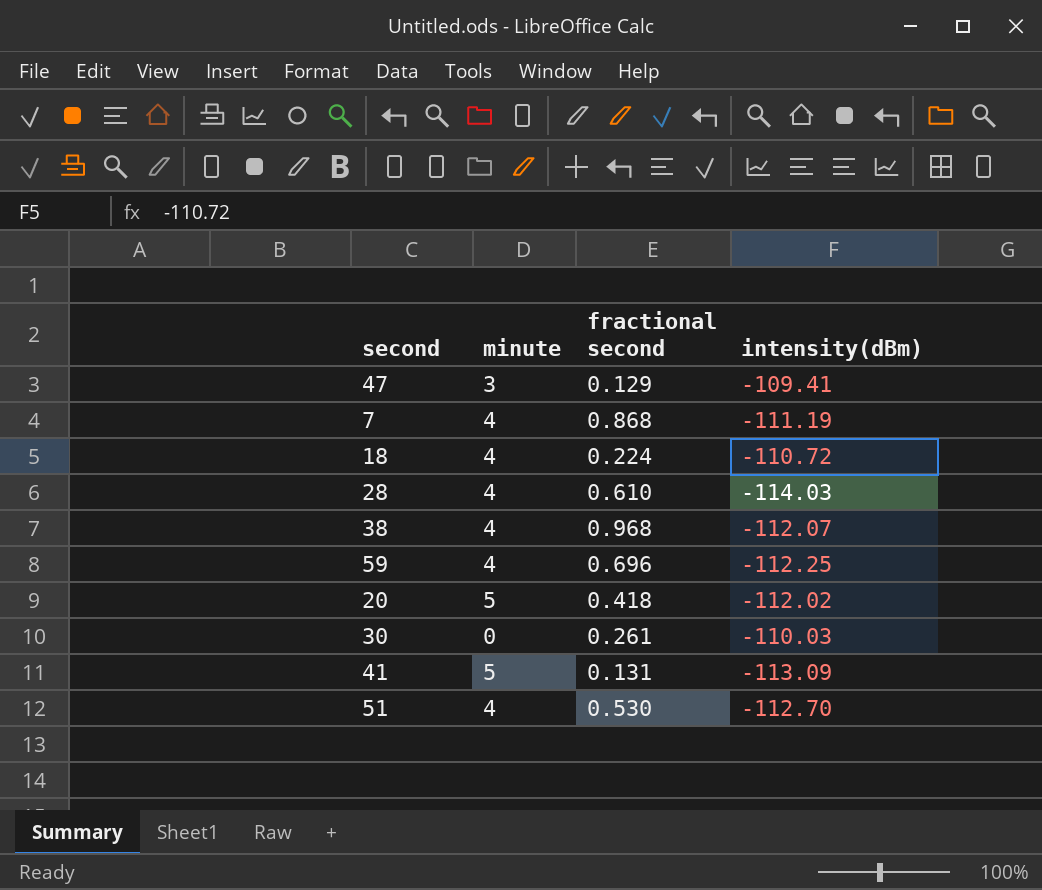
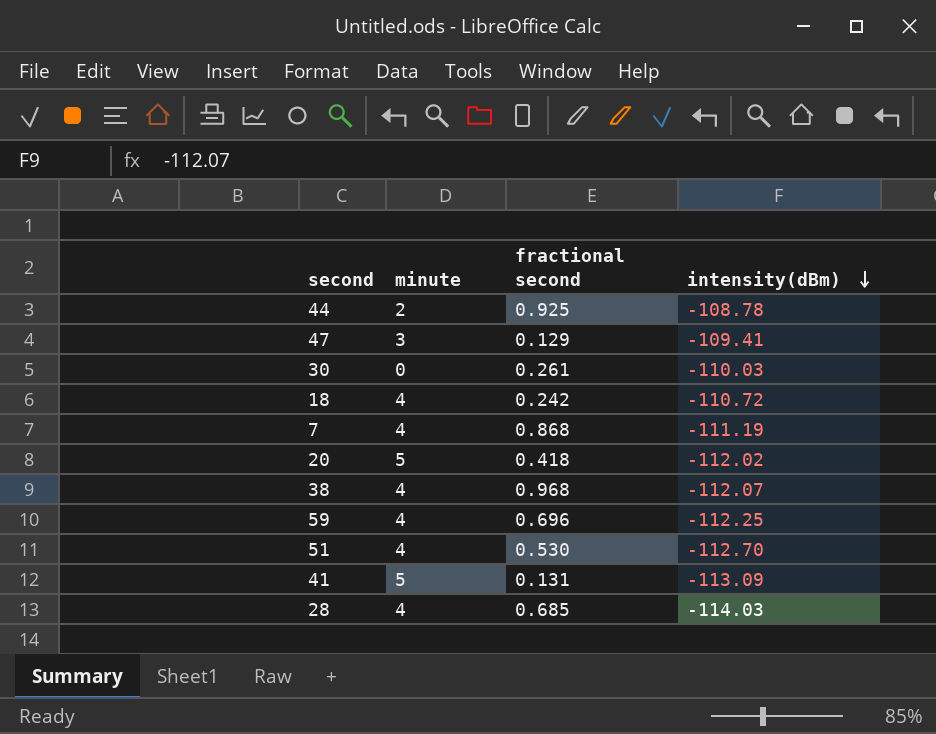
row order: none -> intensity(dBm) descending
row 44: none -> 2 | 0.925 | -108.78
18 | fractional second: 0.224 -> 0.242
28 | fractional second: 0.610 -> 0.685

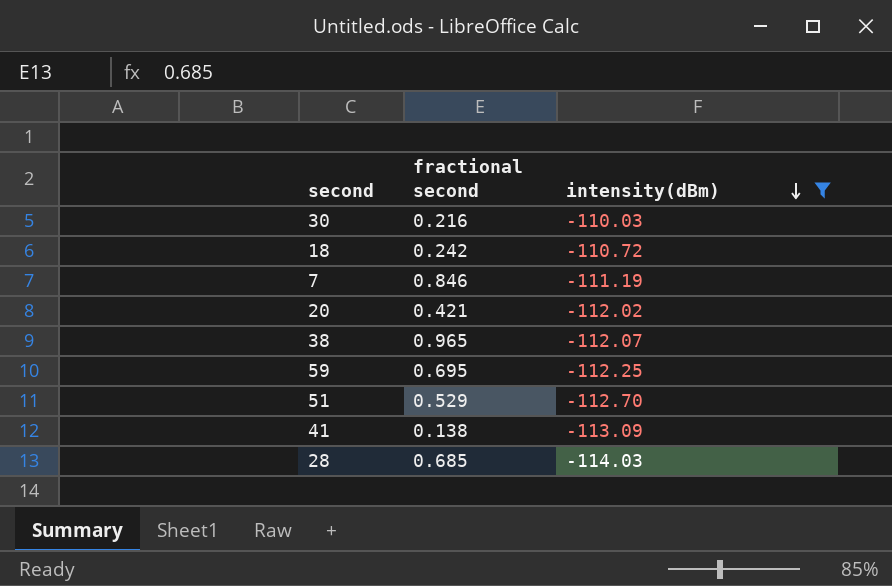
filter: none -> intensity(dBm) <= -110.03
column minute | position: 2 -> none
30 | fractional second: 0.261 -> 0.216
7 | fractional second: 0.868 -> 0.846
20 | fractional second: 0.418 -> 0.421
38 | fractional second: 0.968 -> 0.965
59 | fractional second: 0.696 -> 0.695
51 | fractional second: 0.530 -> 0.529
41 | fractional second: 0.131 -> 0.138

